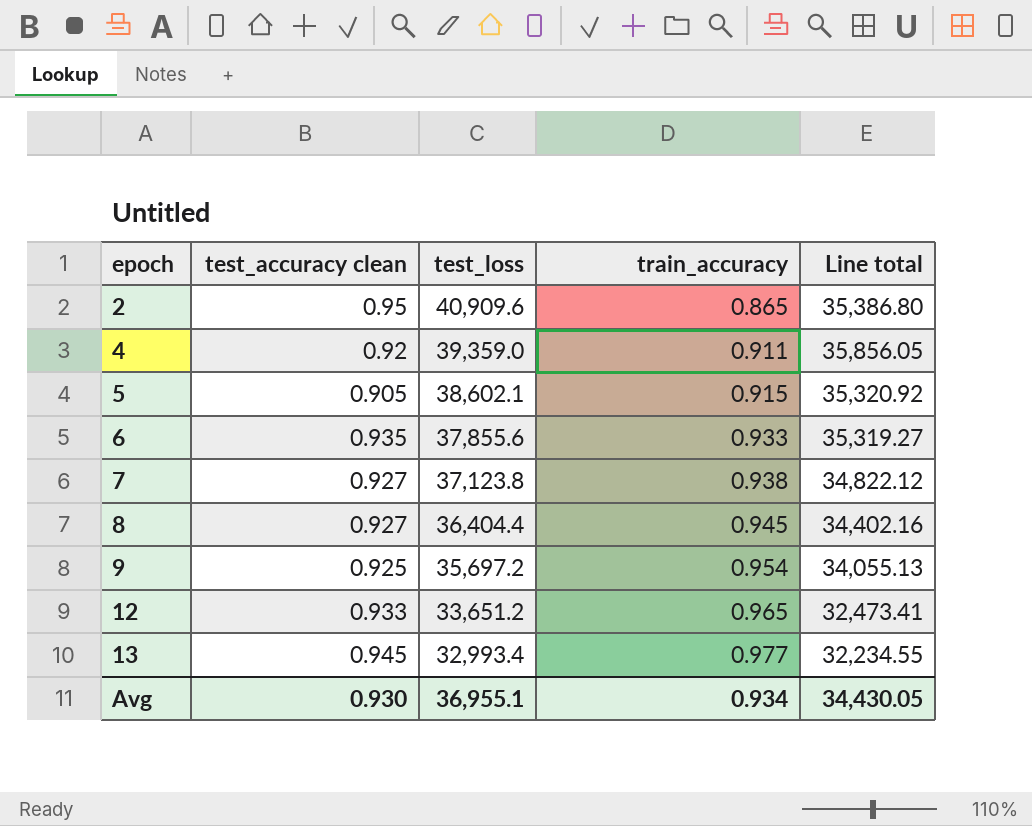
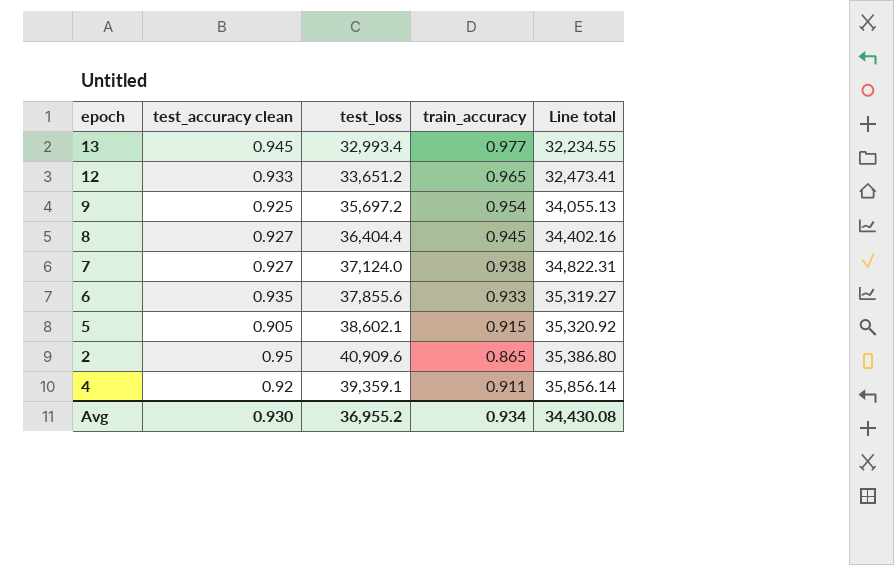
row order: epoch ascending -> Line total ascending
7 | test_loss: 37,123.8 -> 37,124.0
7 | Line total: 34,822.12 -> 34,822.31
4 | test_loss: 39,359.0 -> 39,359.1
4 | Line total: 35,856.05 -> 35,856.14
Avg | test_loss: 36,955.1 -> 36,955.2
Avg | Line total: 34,430.05 -> 34,430.08

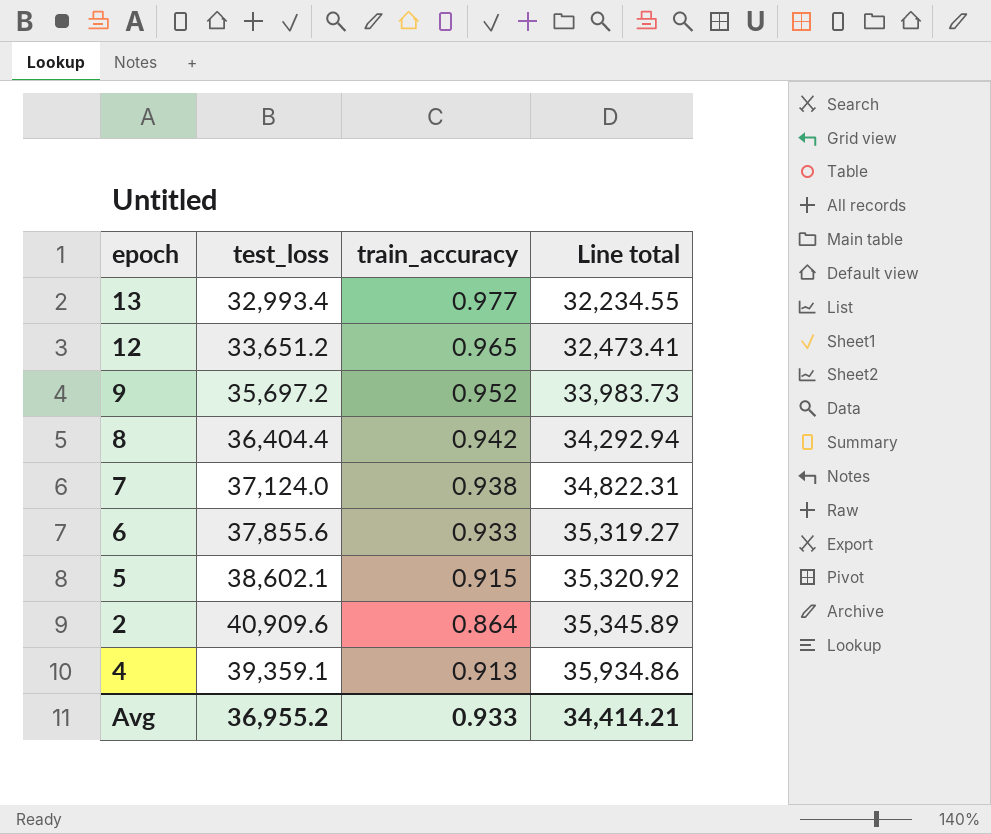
column test_accuracy clean | position: 2 -> none
9 | train_accuracy: 0.954 -> 0.952
9 | Line total: 34,055.13 -> 33,983.73
8 | train_accuracy: 0.945 -> 0.942
8 | Line total: 34,402.16 -> 34,292.94
2 | train_accuracy: 0.865 -> 0.864
2 | Line total: 35,386.80 -> 35,345.89
4 | train_accuracy: 0.911 -> 0.913
4 | Line total: 35,856.14 -> 35,934.86
Avg | train_accuracy: 0.934 -> 0.933
Avg | Line total: 34,430.08 -> 34,414.21

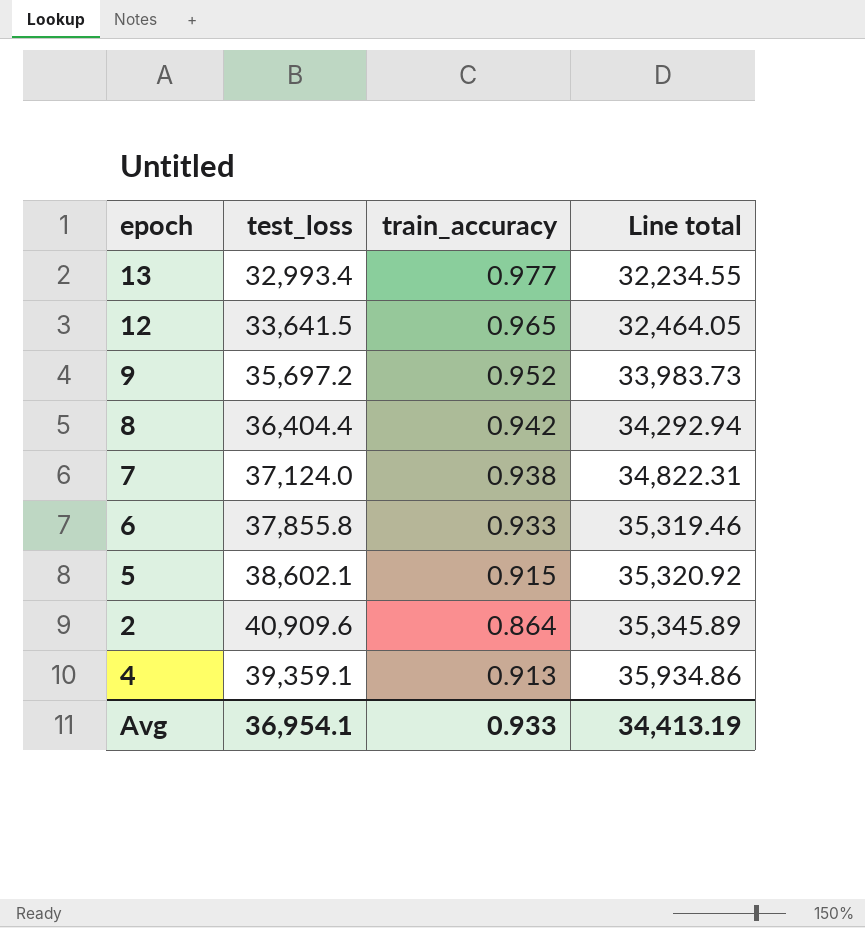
12 | test_loss: 33,651.2 -> 33,641.5
12 | Line total: 32,473.41 -> 32,464.05
6 | test_loss: 37,855.6 -> 37,855.8
6 | Line total: 35,319.27 -> 35,319.46
Avg | test_loss: 36,955.2 -> 36,954.1
Avg | Line total: 34,414.21 -> 34,413.19

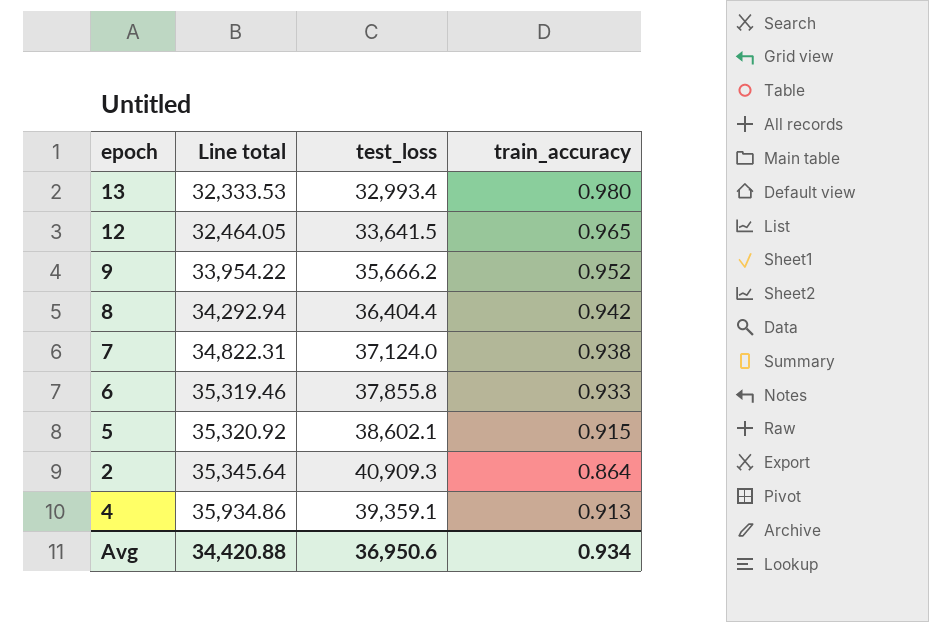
column Line total | position: 4 -> 2
13 | Line total: 32,234.55 -> 32,333.53
13 | train_accuracy: 0.977 -> 0.980
9 | Line total: 33,983.73 -> 33,954.22
9 | test_loss: 35,697.2 -> 35,666.2
2 | Line total: 35,345.89 -> 35,345.64
2 | test_loss: 40,909.6 -> 40,909.3
Avg | Line total: 34,413.19 -> 34,420.88
Avg | test_loss: 36,954.1 -> 36,950.6
Avg | train_accuracy: 0.933 -> 0.934

